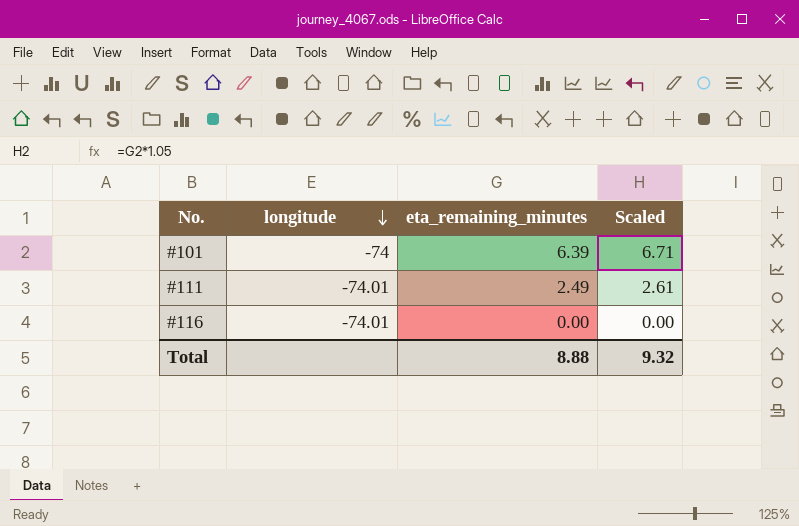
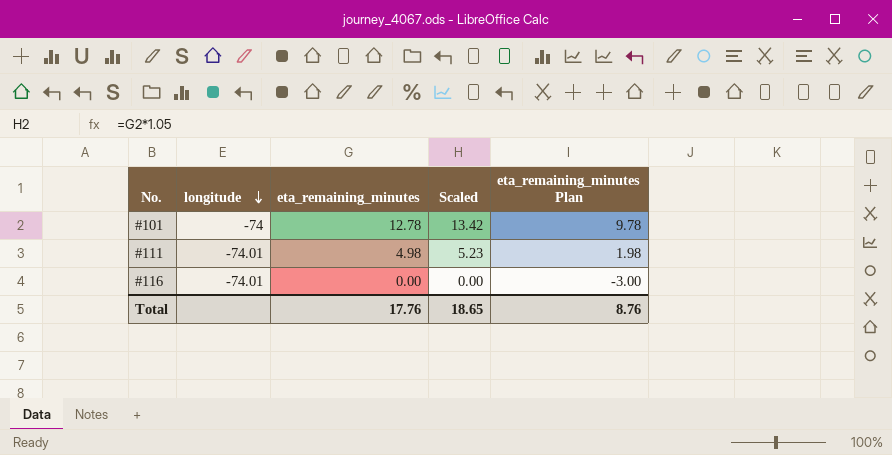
column eta_remaining_minutes Plan | formula: none -> [eta_remaining_minutes] - 3
#101 | eta_remaining_minutes: 6.39 -> 12.78
#101 | Scaled: 6.71 -> 13.42
#111 | eta_remaining_minutes: 2.49 -> 4.98
#111 | Scaled: 2.61 -> 5.23
Total | eta_remaining_minutes: 8.88 -> 17.76
Total | Scaled: 9.32 -> 18.65

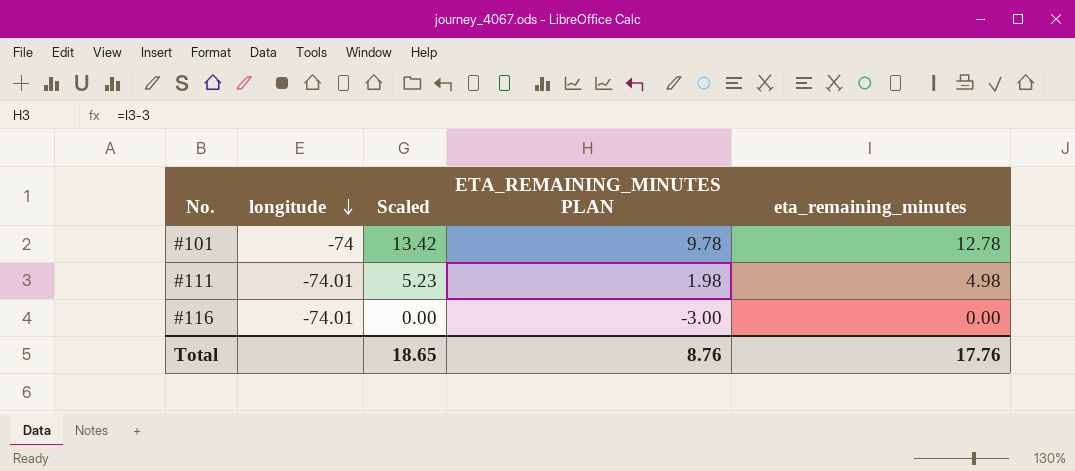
column name: eta_remaining_minutes Plan -> ETA_REMAINING_MINUTES PLAN
column eta_remaining_minutes | position: 3 -> 5

